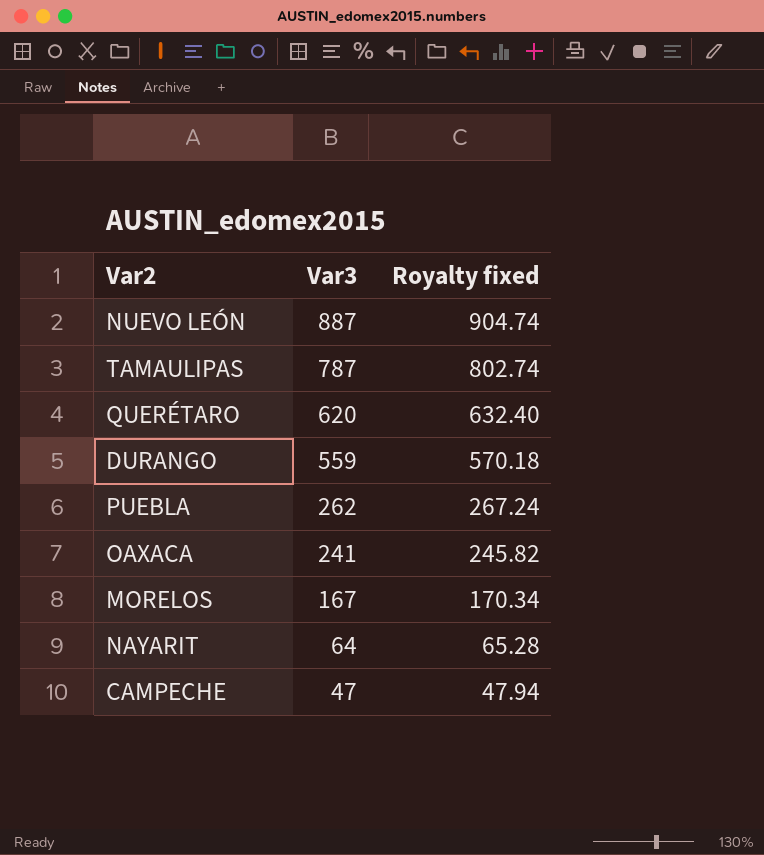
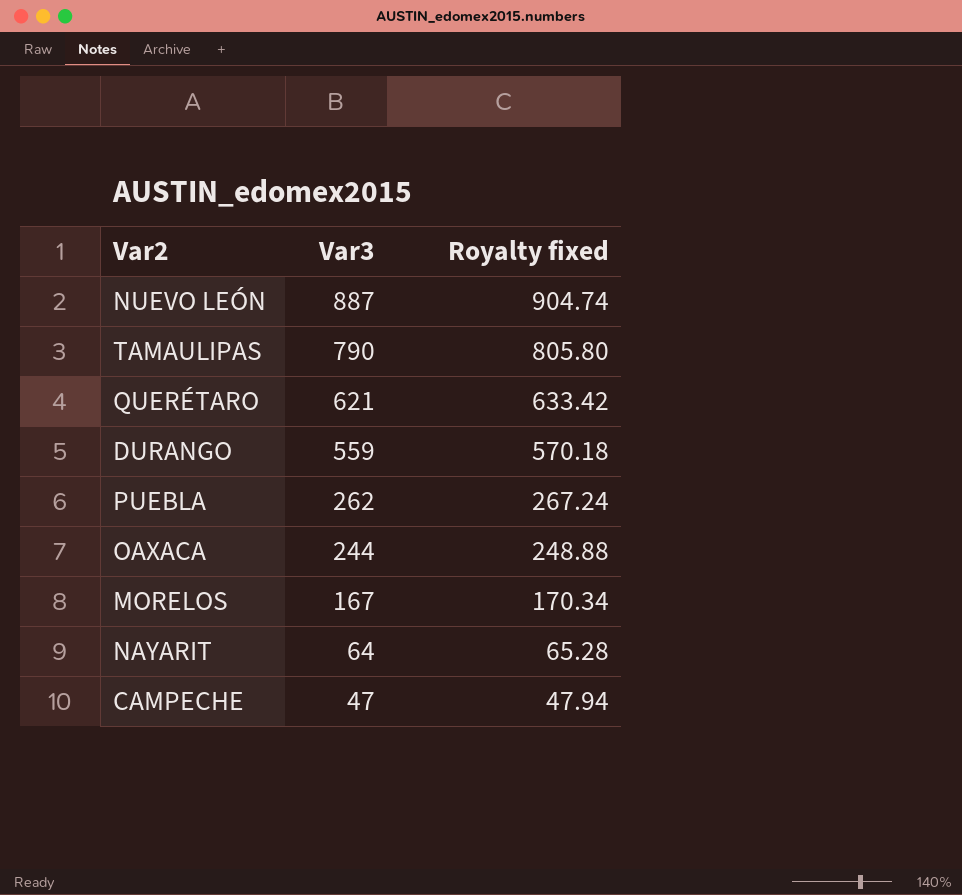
TAMAULIPAS | Var3: 787 -> 790
TAMAULIPAS | Royalty fixed: 802.74 -> 805.80
QUERÉTARO | Var3: 620 -> 621
QUERÉTARO | Royalty fixed: 632.40 -> 633.42
OAXACA | Var3: 241 -> 244
OAXACA | Royalty fixed: 245.82 -> 248.88

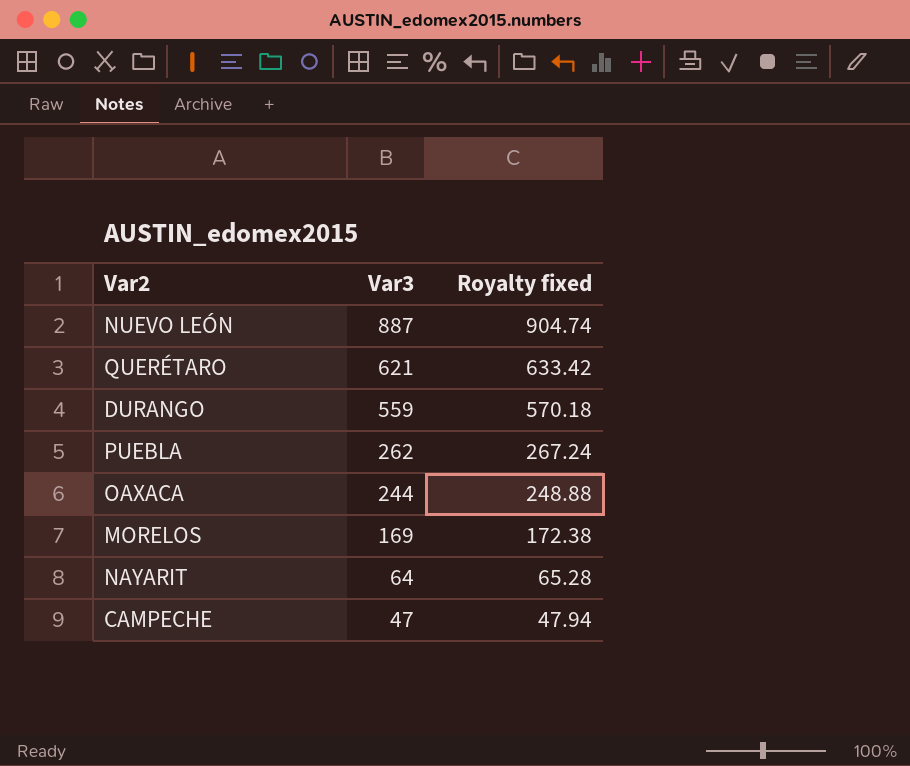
row TAMAULIPAS: 790 | 805.80 -> none
MORELOS | Var3: 167 -> 169
MORELOS | Royalty fixed: 170.34 -> 172.38

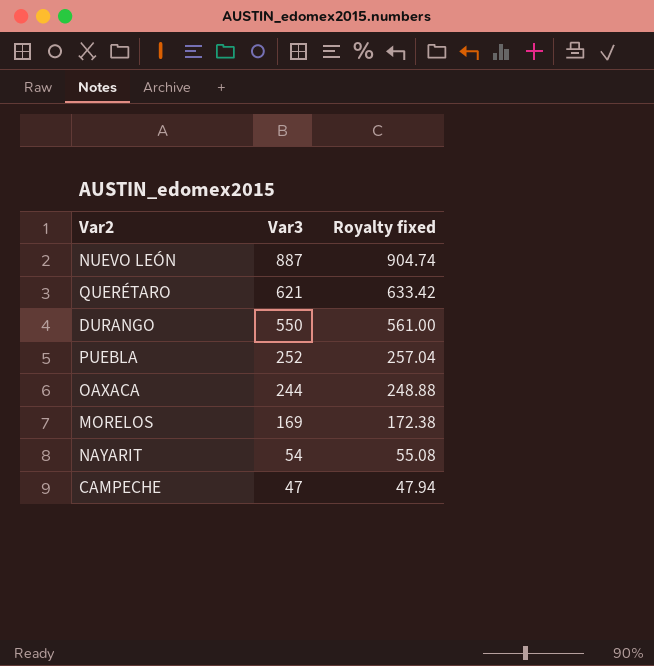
DURANGO | Var3: 559 -> 550
DURANGO | Royalty fixed: 570.18 -> 561.00
PUEBLA | Var3: 262 -> 252
PUEBLA | Royalty fixed: 267.24 -> 257.04
NAYARIT | Var3: 64 -> 54
NAYARIT | Royalty fixed: 65.28 -> 55.08

